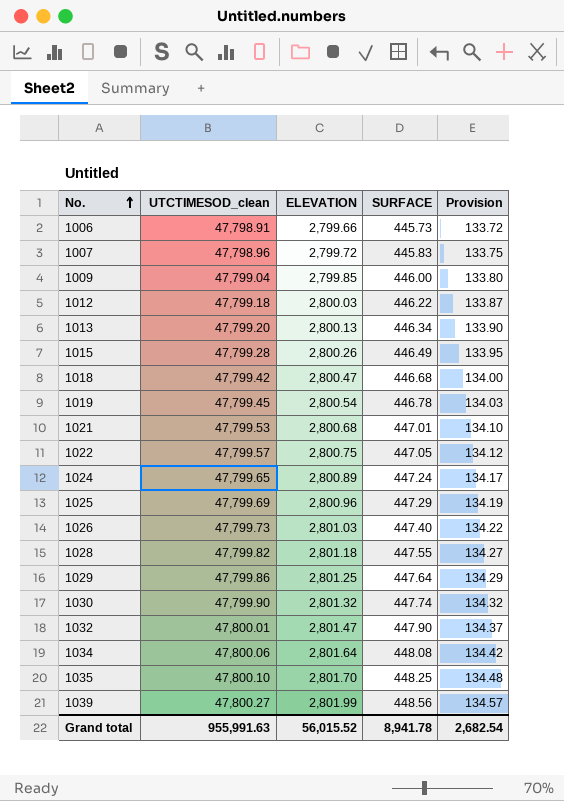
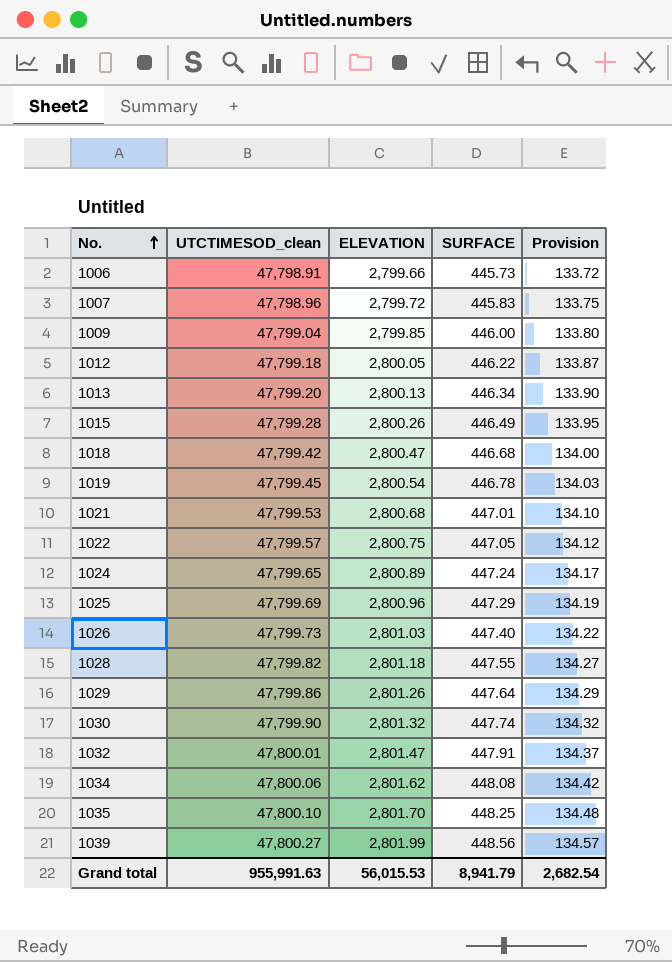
1012 | ELEVATION: 2,800.03 -> 2,800.05
1029 | ELEVATION: 2,801.25 -> 2,801.26
1032 | SURFACE: 447.90 -> 447.91
1034 | ELEVATION: 2,801.64 -> 2,801.62
Grand total | ELEVATION: 56,015.52 -> 56,015.53
Grand total | SURFACE: 8,941.78 -> 8,941.79

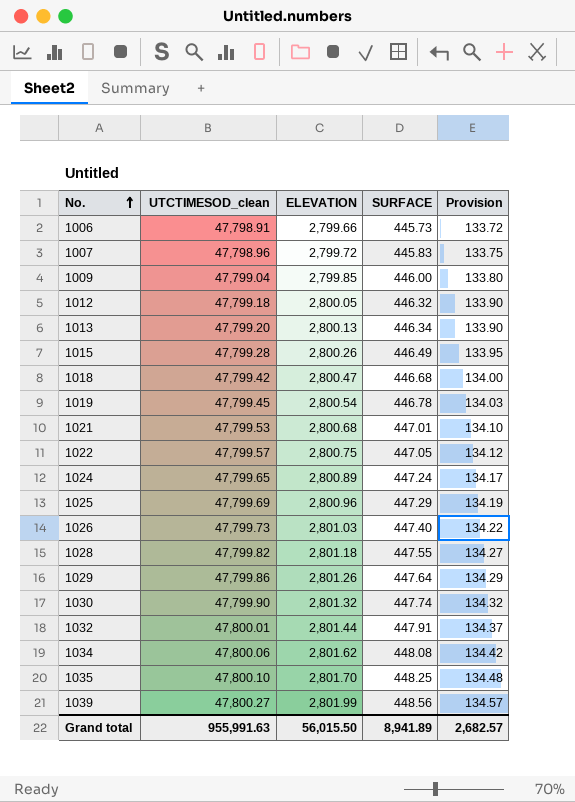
1012 | SURFACE: 446.22 -> 446.32
1012 | Provision: 133.87 -> 133.90
1032 | ELEVATION: 2,801.47 -> 2,801.44
Grand total | ELEVATION: 56,015.53 -> 56,015.50
Grand total | SURFACE: 8,941.79 -> 8,941.89
Grand total | Provision: 2,682.54 -> 2,682.57

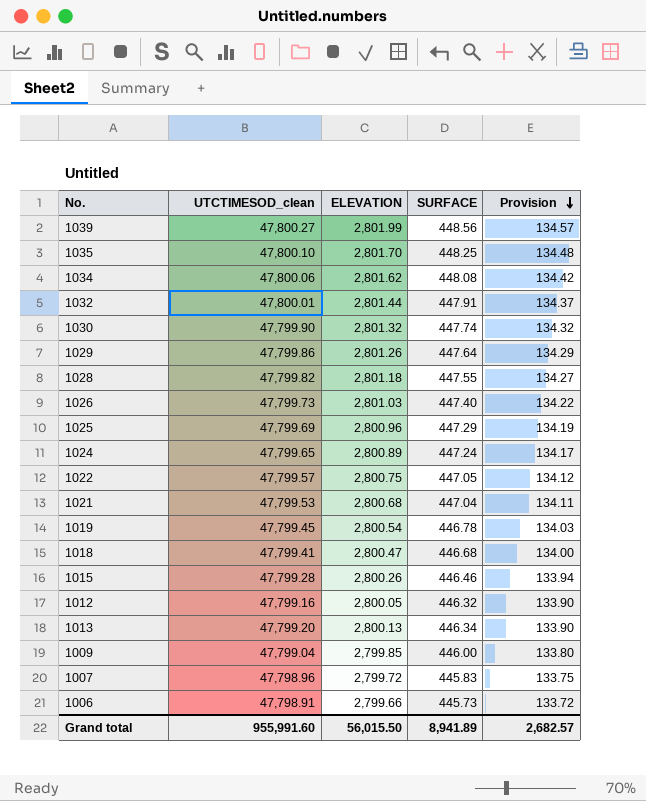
row order: No. ascending -> Provision descending
1021 | SURFACE: 447.01 -> 447.04
1021 | Provision: 134.10 -> 134.11
1018 | UTCTIMESOD_clean: 47,799.42 -> 47,799.41
1015 | SURFACE: 446.49 -> 446.46
1015 | Provision: 133.95 -> 133.94
1012 | UTCTIMESOD_clean: 47,799.18 -> 47,799.16
Grand total | UTCTIMESOD_clean: 955,991.63 -> 955,991.60

